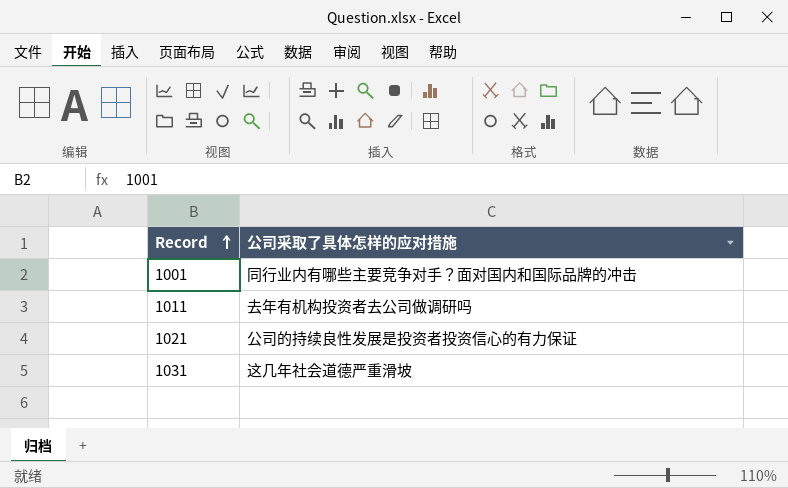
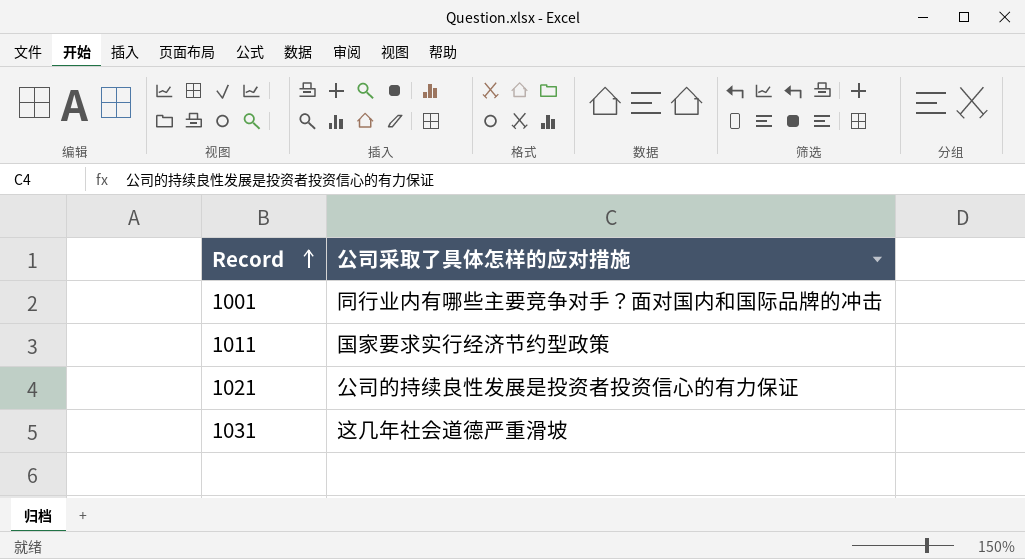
1011 | 公司采取了具体怎样的应对措施: 去年有机构投资者去公司做调研吗 -> 国家要求实行经济节约型政策

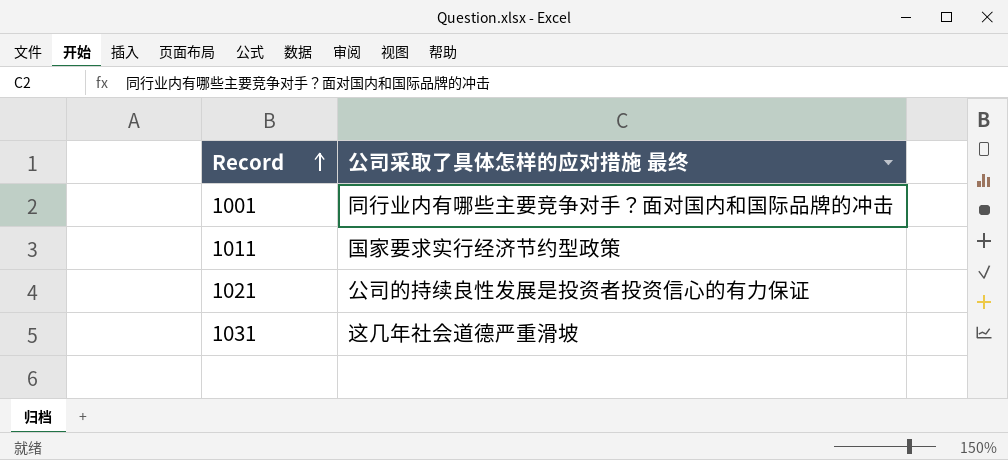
column name: 公司采取了具体怎样的应对措施 -> 公司采取了具体怎样的应对措施 最终

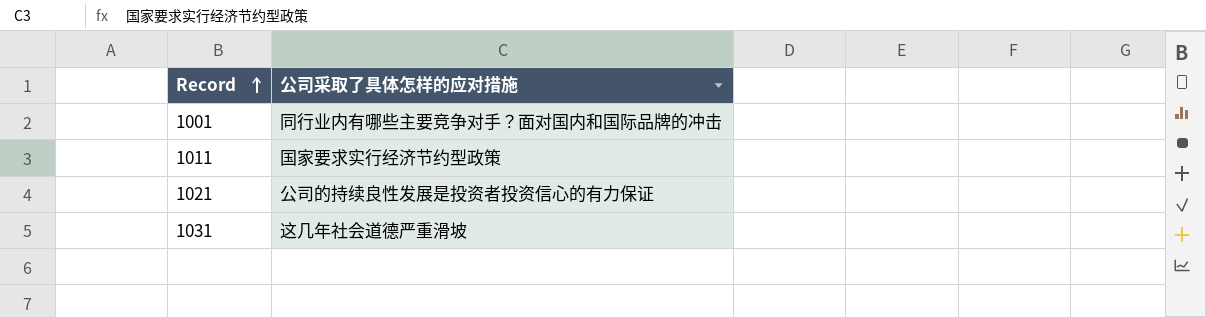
column name: 公司采取了具体怎样的应对措施 最终 -> 公司采取了具体怎样的应对措施

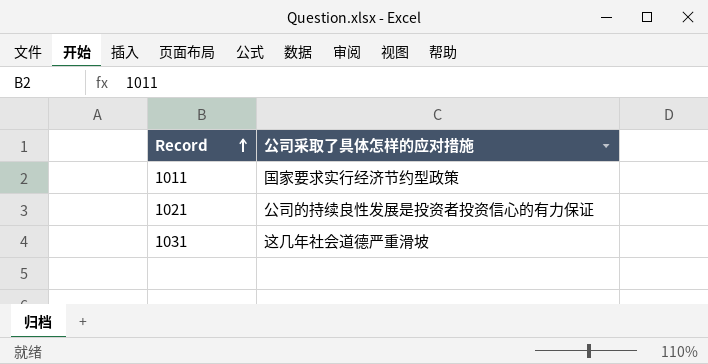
row 1001: 同行业内有哪些主要竞争对手？面对国内和国际品牌的冲击 -> none

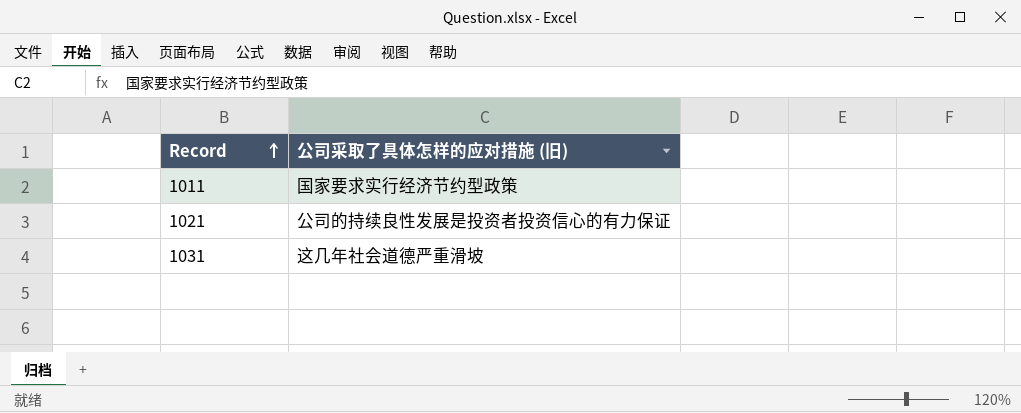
column name: 公司采取了具体怎样的应对措施 -> 公司采取了具体怎样的应对措施 (旧)

